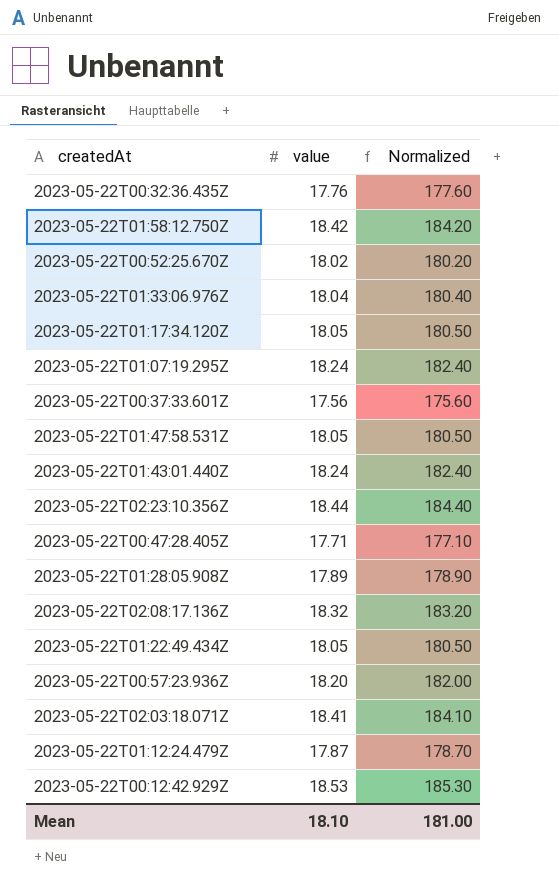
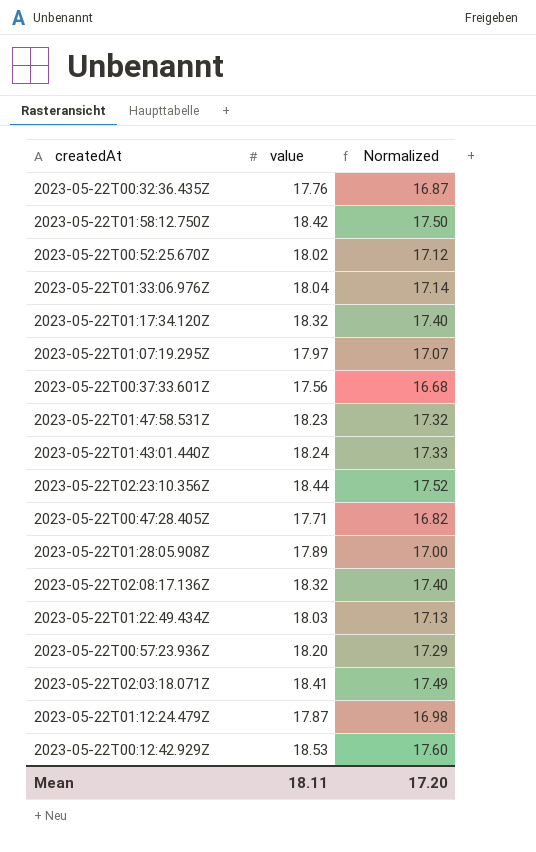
column Normalized | formula: [value] * 10 -> [value] * 0.95
2023-05-22T01:17:34.120Z | value: 18.05 -> 18.32
2023-05-22T01:07:19.295Z | value: 18.24 -> 17.97
2023-05-22T01:47:58.531Z | value: 18.05 -> 18.23
2023-05-22T01:22:49.434Z | value: 18.05 -> 18.03
Mean | value: 18.10 -> 18.11
Mean | Normalized: 181.00 -> 17.20

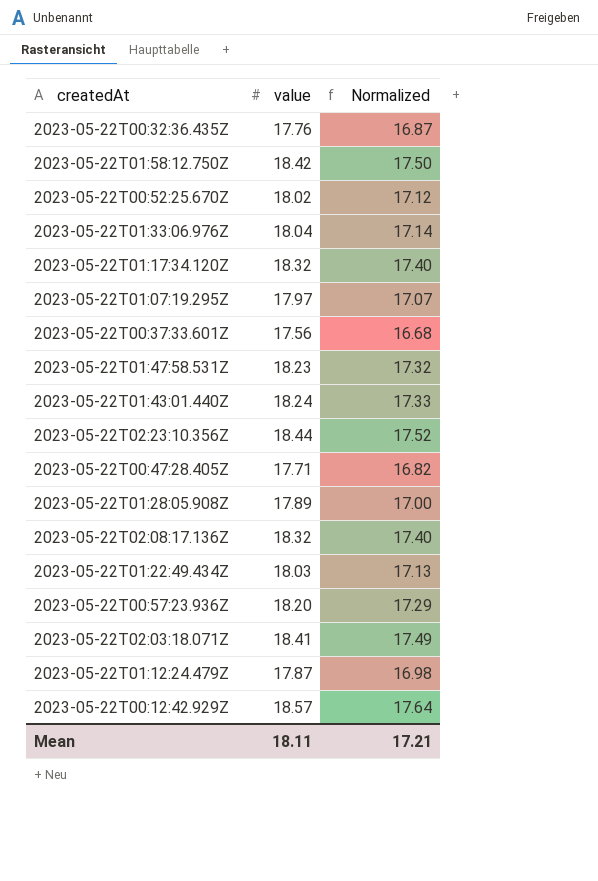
2023-05-22T00:12:42.929Z | value: 18.53 -> 18.57
2023-05-22T00:12:42.929Z | Normalized: 17.60 -> 17.64
Mean | Normalized: 17.20 -> 17.21

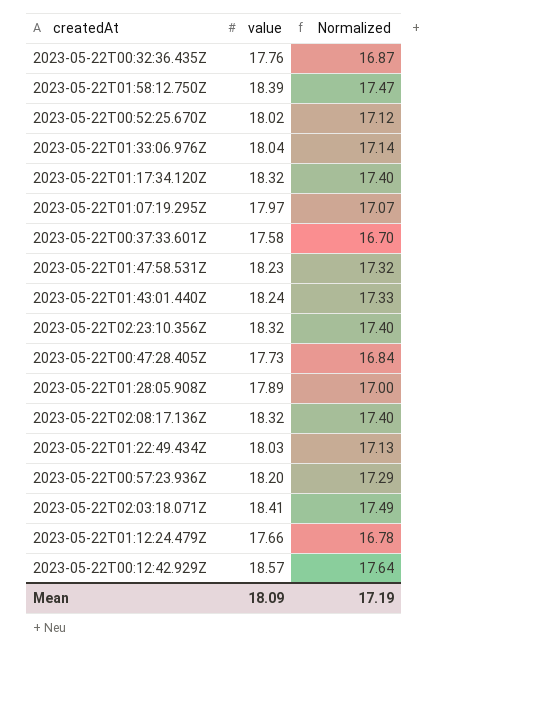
2023-05-22T01:58:12.750Z | value: 18.42 -> 18.39
2023-05-22T01:58:12.750Z | Normalized: 17.50 -> 17.47
2023-05-22T00:37:33.601Z | value: 17.56 -> 17.58
2023-05-22T00:37:33.601Z | Normalized: 16.68 -> 16.70
2023-05-22T02:23:10.356Z | value: 18.44 -> 18.32
2023-05-22T02:23:10.356Z | Normalized: 17.52 -> 17.40
2023-05-22T00:47:28.405Z | value: 17.71 -> 17.73
2023-05-22T00:47:28.405Z | Normalized: 16.82 -> 16.84
2023-05-22T01:12:24.479Z | value: 17.87 -> 17.66
2023-05-22T01:12:24.479Z | Normalized: 16.98 -> 16.78
Mean | value: 18.11 -> 18.09
Mean | Normalized: 17.21 -> 17.19

